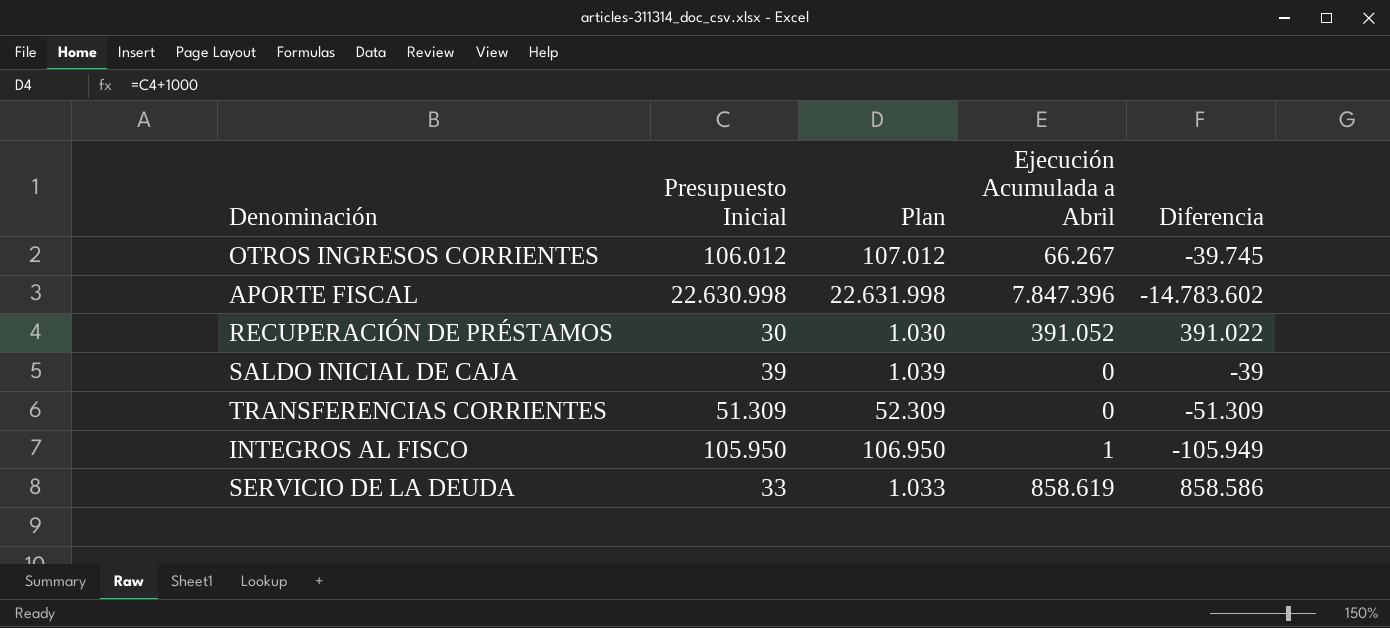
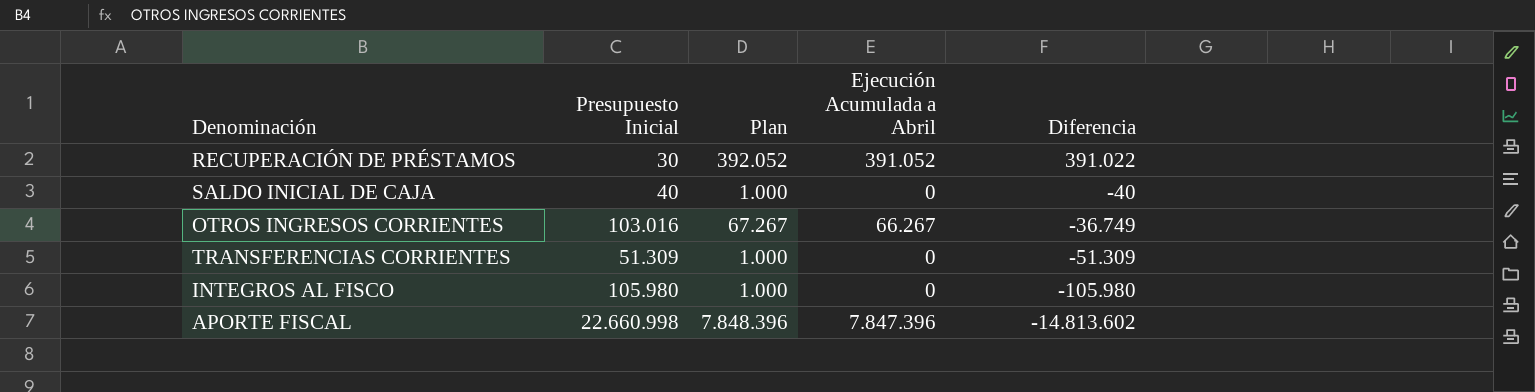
row order: none -> Diferencia descending
column Plan | formula: [Presupuesto Inicial] + 1000 -> [Ejecución Acumulada a Abril] + 1000
row SERVICIO DE LA DEUDA: 33 | 1.033 | 858.619 | 858.586 -> none
SALDO INICIAL DE CAJA | Presupuesto Inicial: 39 -> 40
SALDO INICIAL DE CAJA | Diferencia: -39 -> -40
OTROS INGRESOS CORRIENTES | Presupuesto Inicial: 106.012 -> 103.016
OTROS INGRESOS CORRIENTES | Diferencia: -39.745 -> -36.749
INTEGROS AL FISCO | Presupuesto Inicial: 105.950 -> 105.980
INTEGROS AL FISCO | Ejecución Acumulada a Abril: 1 -> 0
INTEGROS AL FISCO | Diferencia: -105.949 -> -105.980
APORTE FISCAL | Presupuesto Inicial: 22.630.998 -> 22.660.998
APORTE FISCAL | Diferencia: -14.783.602 -> -14.813.602

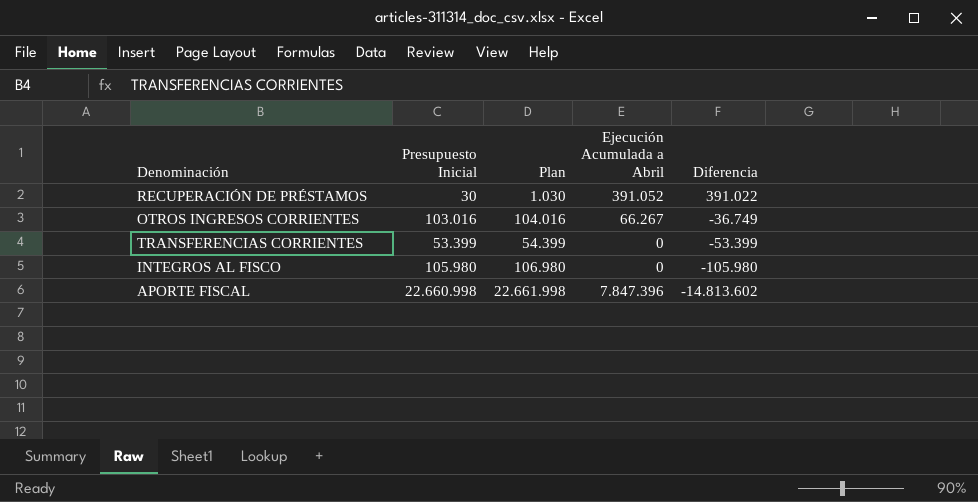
column Plan | formula: [Ejecución Acumulada a Abril] + 1000 -> [Presupuesto Inicial] + 1000
row SALDO INICIAL DE CAJA: 40 | 1.000 | 0 | -40 -> none
TRANSFERENCIAS CORRIENTES | Presupuesto Inicial: 51.309 -> 53.399
TRANSFERENCIAS CORRIENTES | Diferencia: -51.309 -> -53.399

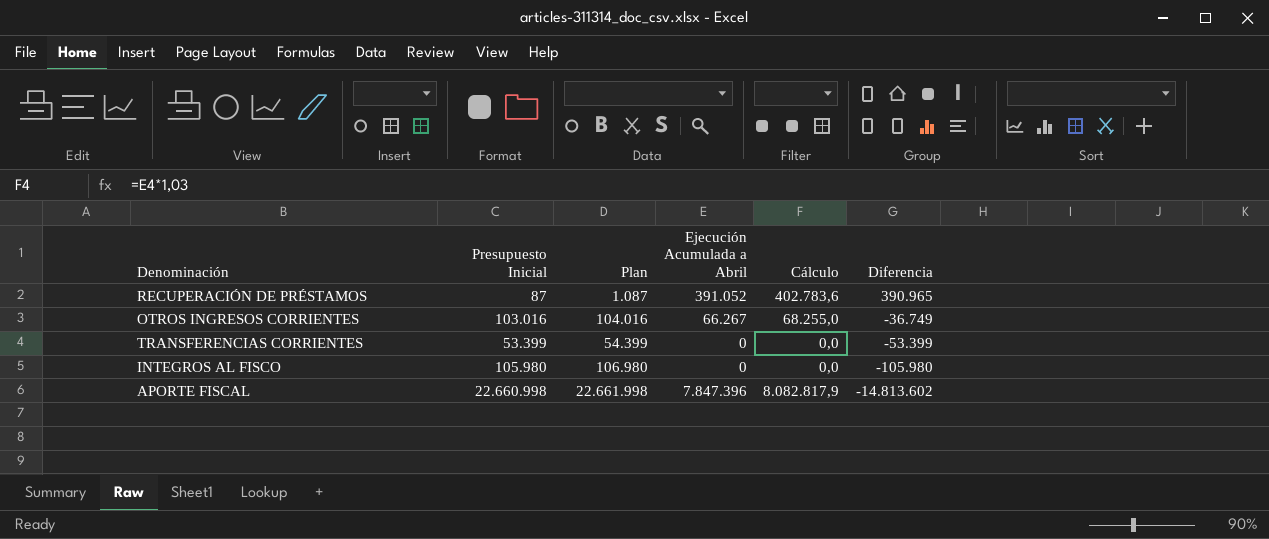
column Cálculo | formula: none -> [Ejecución Acumulada a Abril] * 1,03
RECUPERACIÓN DE PRÉSTAMOS | Presupuesto Inicial: 30 -> 87
RECUPERACIÓN DE PRÉSTAMOS | Plan: 1.030 -> 1.087
RECUPERACIÓN DE PRÉSTAMOS | Diferencia: 391.022 -> 390.965

